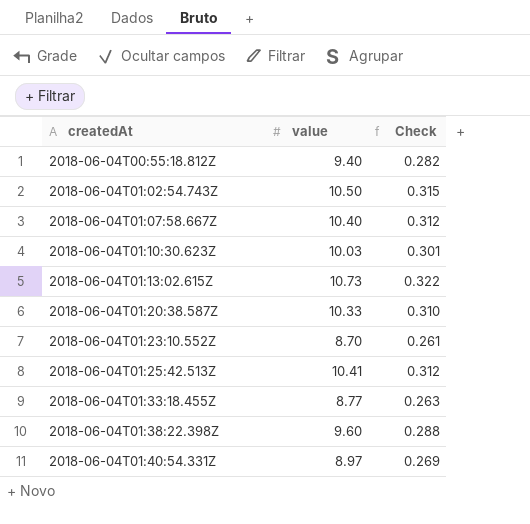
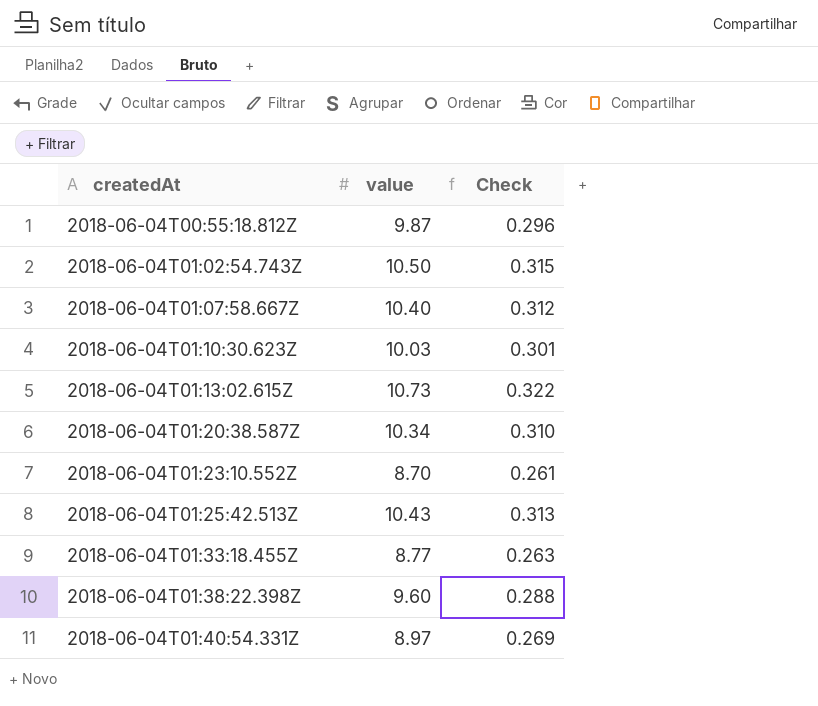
2018-06-04T00:55:18.812Z | value: 9.40 -> 9.87
2018-06-04T00:55:18.812Z | Check: 0.282 -> 0.296
2018-06-04T01:20:38.587Z | value: 10.33 -> 10.34
2018-06-04T01:25:42.513Z | value: 10.41 -> 10.43
2018-06-04T01:25:42.513Z | Check: 0.312 -> 0.313

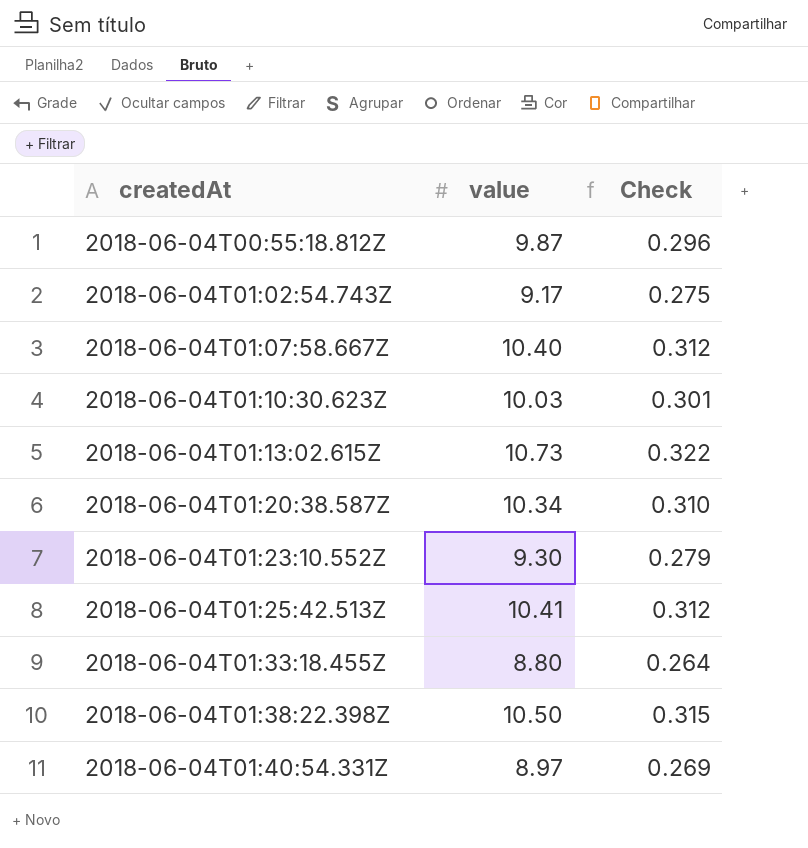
2018-06-04T01:02:54.743Z | value: 10.50 -> 9.17
2018-06-04T01:02:54.743Z | Check: 0.315 -> 0.275
2018-06-04T01:23:10.552Z | value: 8.70 -> 9.30
2018-06-04T01:23:10.552Z | Check: 0.261 -> 0.279
2018-06-04T01:25:42.513Z | value: 10.43 -> 10.41
2018-06-04T01:25:42.513Z | Check: 0.313 -> 0.312
2018-06-04T01:33:18.455Z | value: 8.77 -> 8.80
2018-06-04T01:33:18.455Z | Check: 0.263 -> 0.264
2018-06-04T01:38:22.398Z | value: 9.60 -> 10.50
2018-06-04T01:38:22.398Z | Check: 0.288 -> 0.315

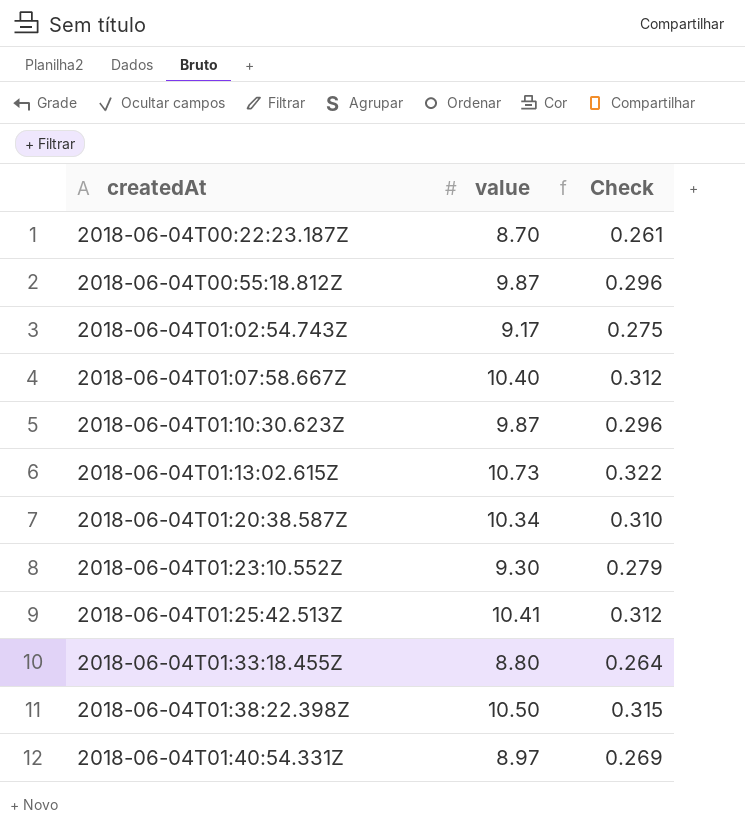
row 2018-06-04T00:22:23.187Z: none -> 8.70 | 0.261
2018-06-04T01:10:30.623Z | value: 10.03 -> 9.87
2018-06-04T01:10:30.623Z | Check: 0.301 -> 0.296

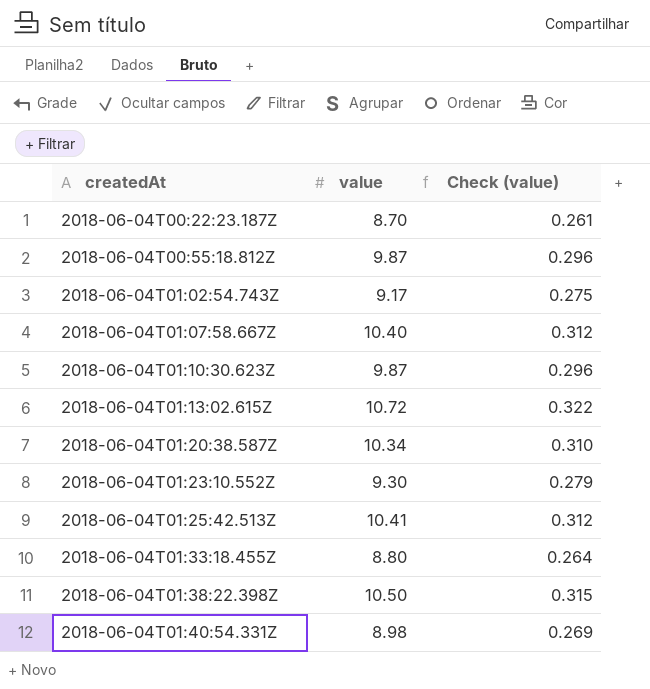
column name: Check -> Check (value)
2018-06-04T01:13:02.615Z | value: 10.73 -> 10.72
2018-06-04T01:40:54.331Z | value: 8.97 -> 8.98

